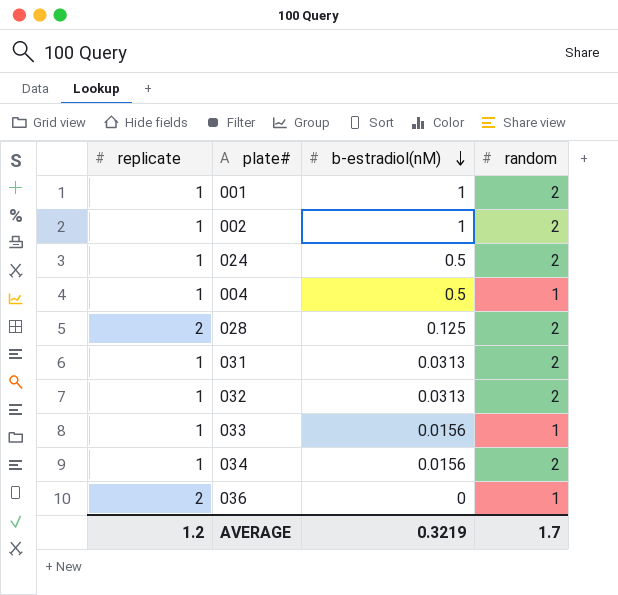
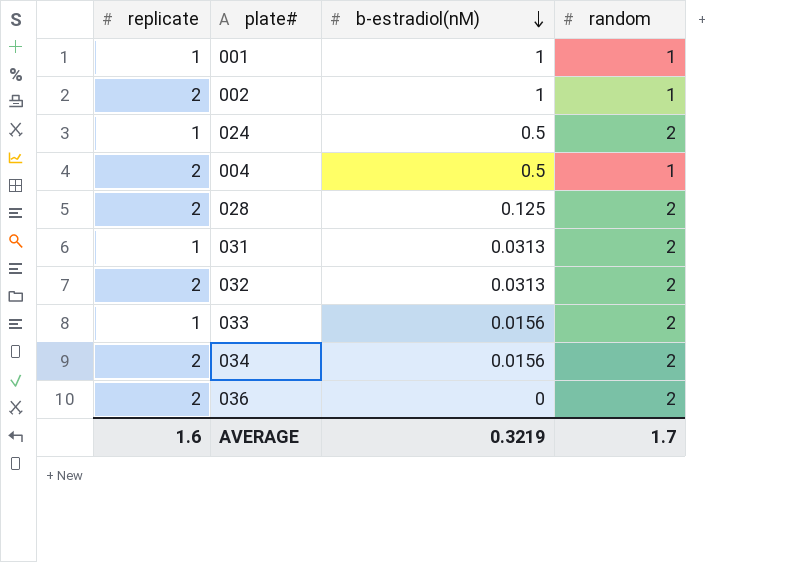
001 | random: 2 -> 1
002 | replicate: 1 -> 2
002 | random: 2 -> 1
004 | replicate: 1 -> 2
032 | replicate: 1 -> 2
033 | random: 1 -> 2
034 | replicate: 1 -> 2
036 | random: 1 -> 2
AVERAGE | replicate: 1.2 -> 1.6

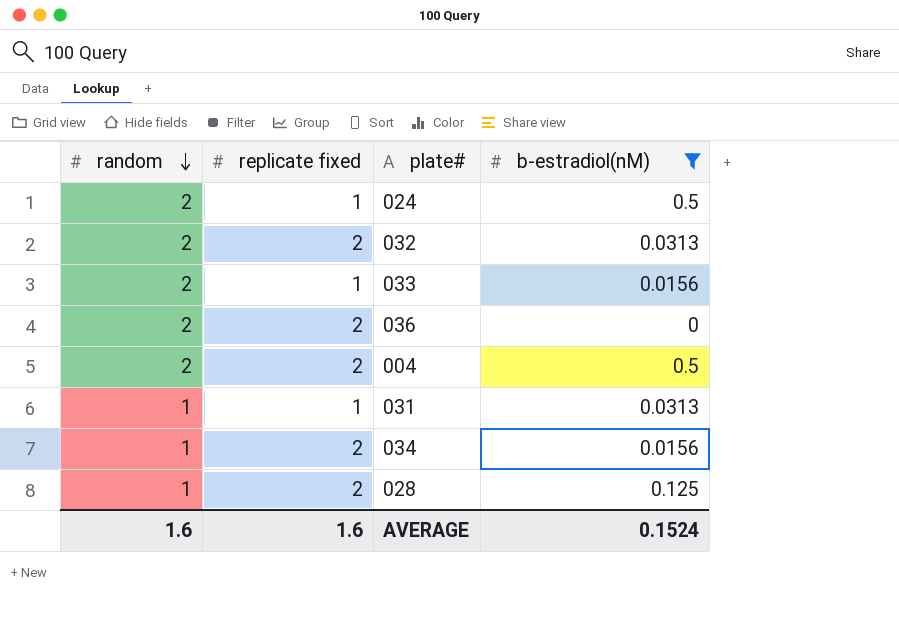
filter: none -> b-estradiol(nM) != 1
row order: b-estradiol(nM) descending -> random descending
column random | position: 4 -> 1
column name: replicate -> replicate fixed
004 | random: 1 -> 2
031 | random: 2 -> 1
034 | random: 2 -> 1
028 | random: 2 -> 1
AVERAGE | random: 1.7 -> 1.6
AVERAGE | b-estradiol(nM): 0.3219 -> 0.1524

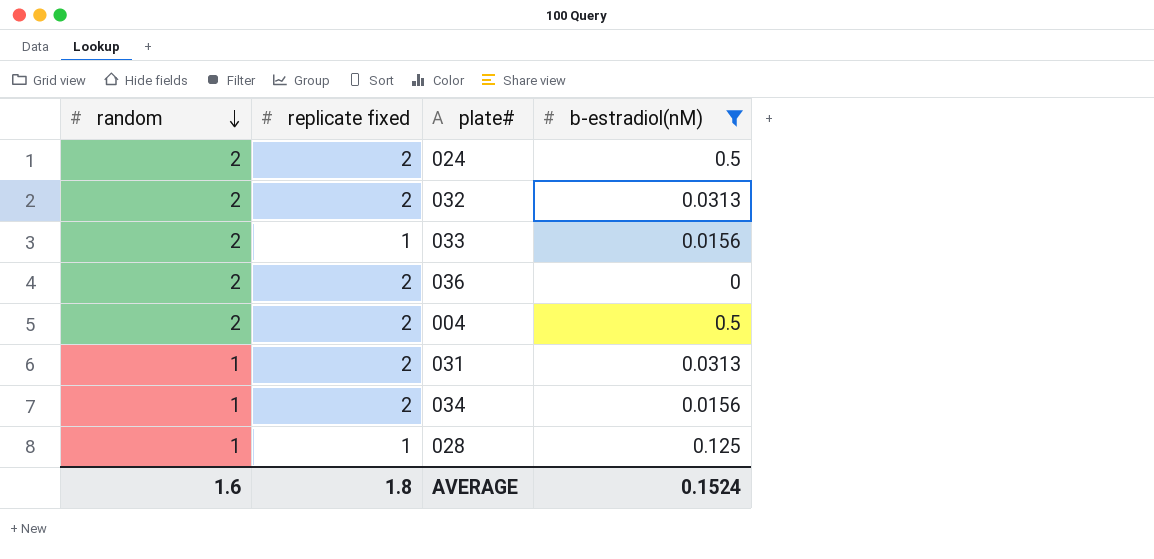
024 | replicate fixed: 1 -> 2
031 | replicate fixed: 1 -> 2
028 | replicate fixed: 2 -> 1
AVERAGE | replicate fixed: 1.6 -> 1.8

